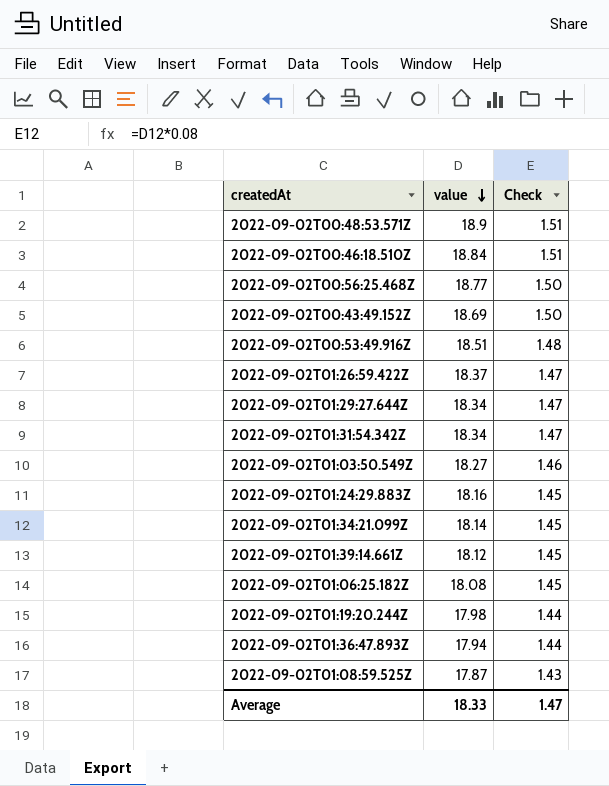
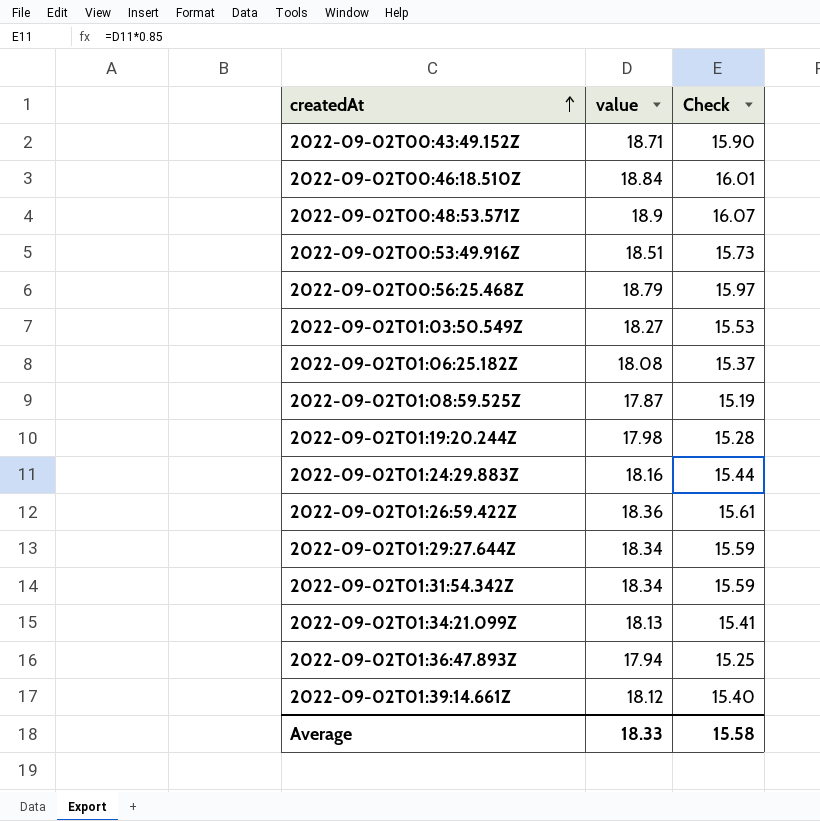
row order: value descending -> createdAt ascending
column Check | formula: [value] * 0.08 -> [value] * 0.85
2022-09-02T00:43:49.152Z | value: 18.69 -> 18.71
2022-09-02T00:56:25.468Z | value: 18.77 -> 18.79
2022-09-02T01:26:59.422Z | value: 18.37 -> 18.36
2022-09-02T01:34:21.099Z | value: 18.14 -> 18.13
Average | Check: 1.47 -> 15.58

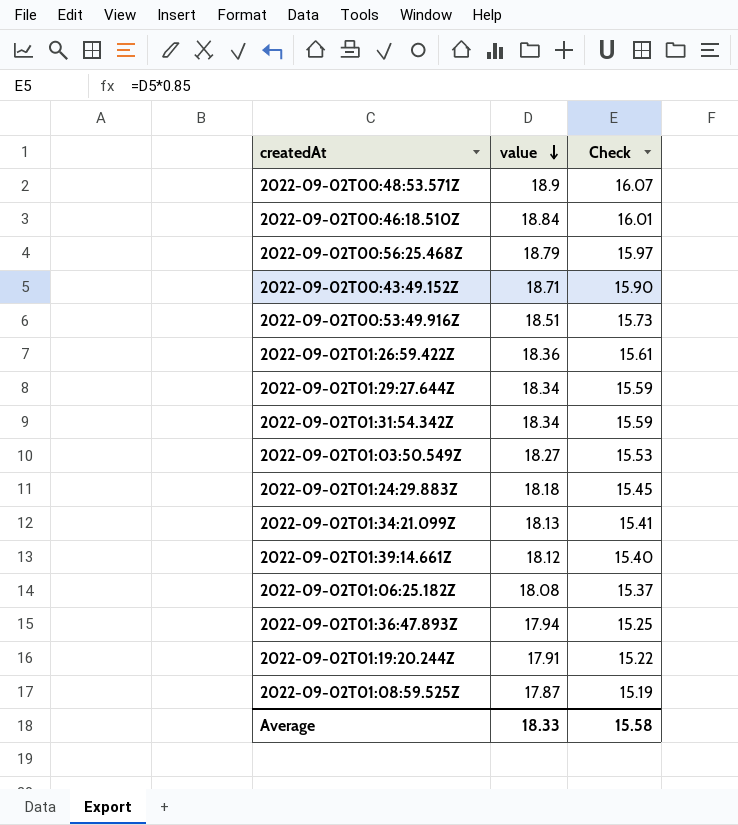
row order: createdAt ascending -> value descending
2022-09-02T01:24:29.883Z | value: 18.16 -> 18.18
2022-09-02T01:24:29.883Z | Check: 15.44 -> 15.45
2022-09-02T01:19:20.244Z | value: 17.98 -> 17.91
2022-09-02T01:19:20.244Z | Check: 15.28 -> 15.22

